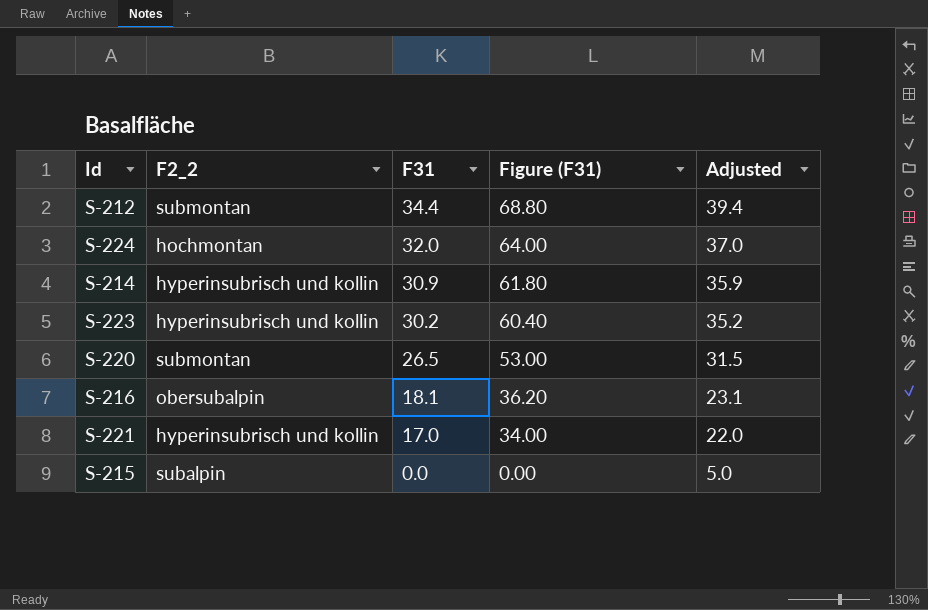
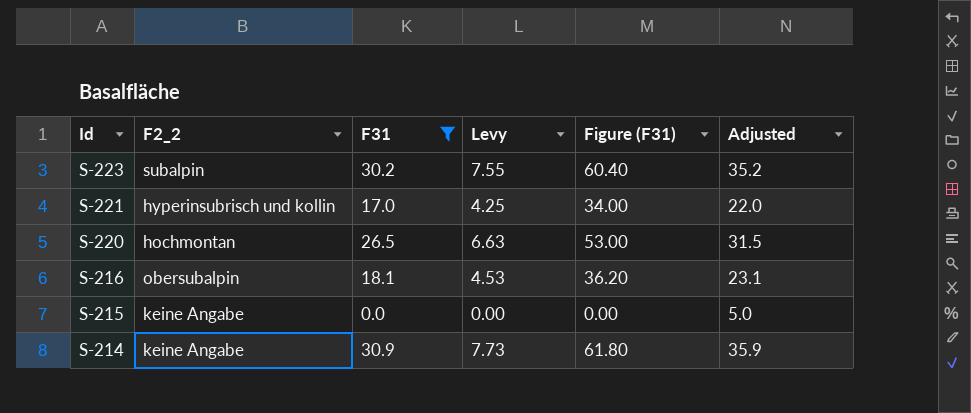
filter: none -> F31 <= 30.9
row order: F31 descending -> Id descending
column Levy | formula: none -> [F31] * 0.25
S-223 | F2_2: hyperinsubrisch und kollin -> subalpin
S-220 | F2_2: submontan -> hochmontan
S-215 | F2_2: subalpin -> keine Angabe
S-214 | F2_2: hyperinsubrisch und kollin -> keine Angabe

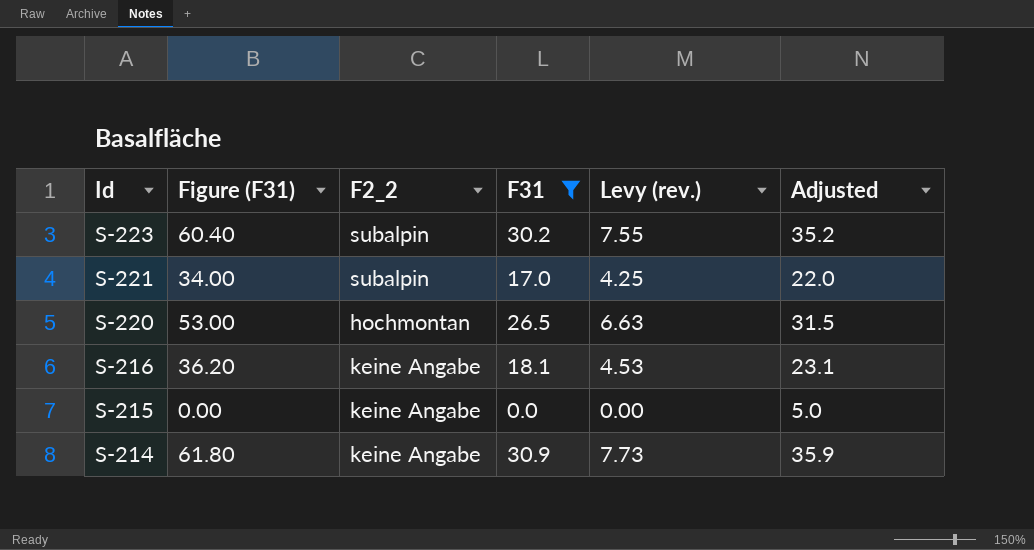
column Figure (F31) | position: 5 -> 2
column name: Levy -> Levy (rev.)
S-221 | F2_2: hyperinsubrisch und kollin -> subalpin
S-216 | F2_2: obersubalpin -> keine Angabe

